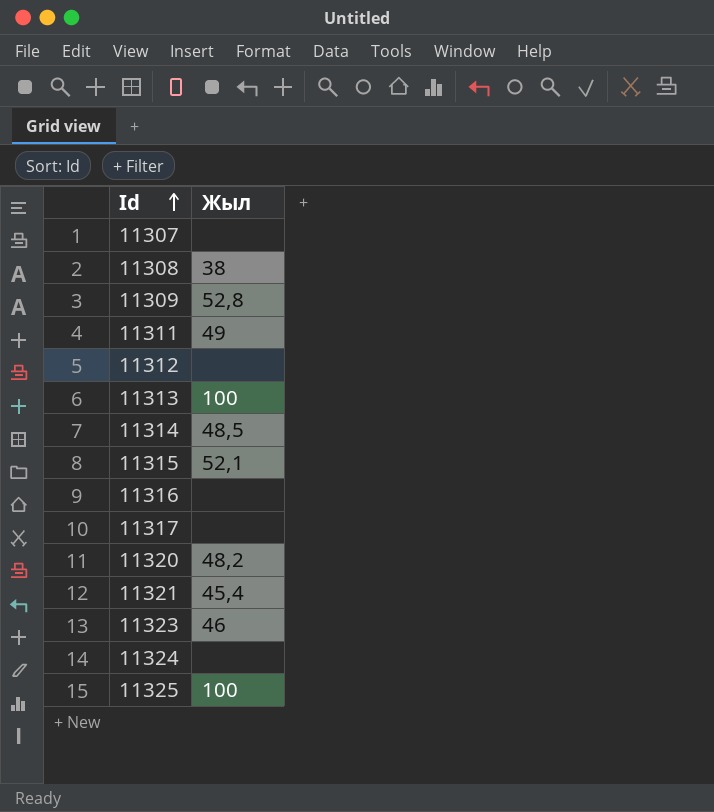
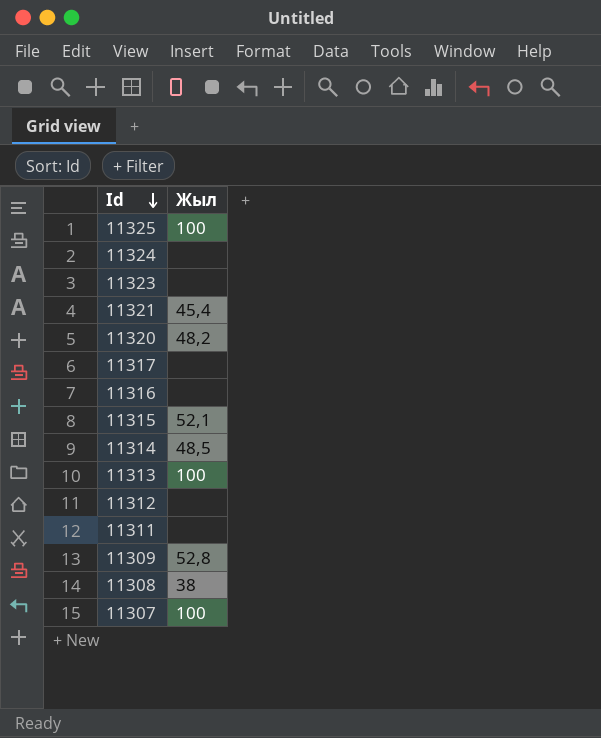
row order: Id ascending -> Id descending
11323 | Жыл: 46 -> none
11311 | Жыл: 49 -> none
11307 | Жыл: none -> 100

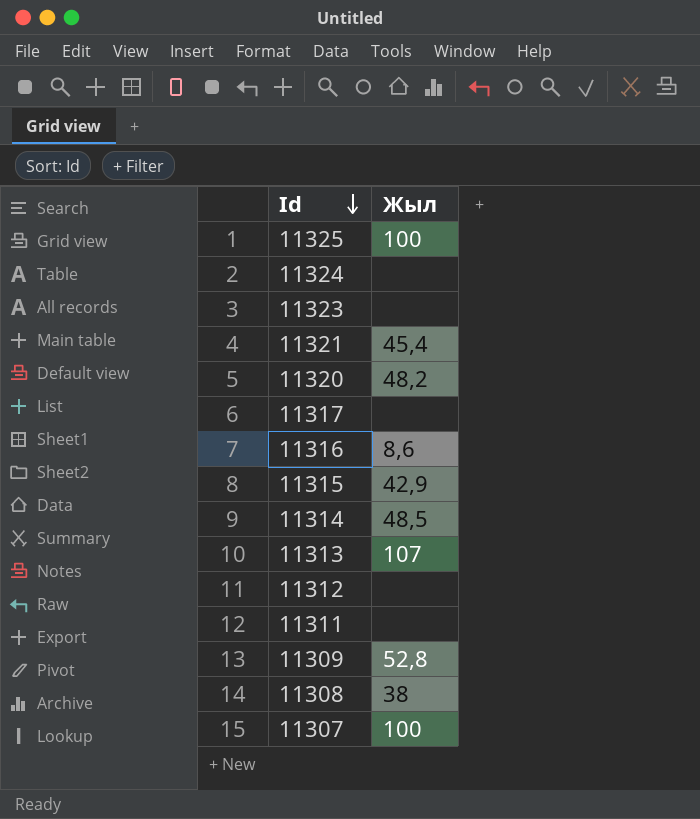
11316 | Жыл: none -> 8,6
11315 | Жыл: 52,1 -> 42,9
11313 | Жыл: 100 -> 107

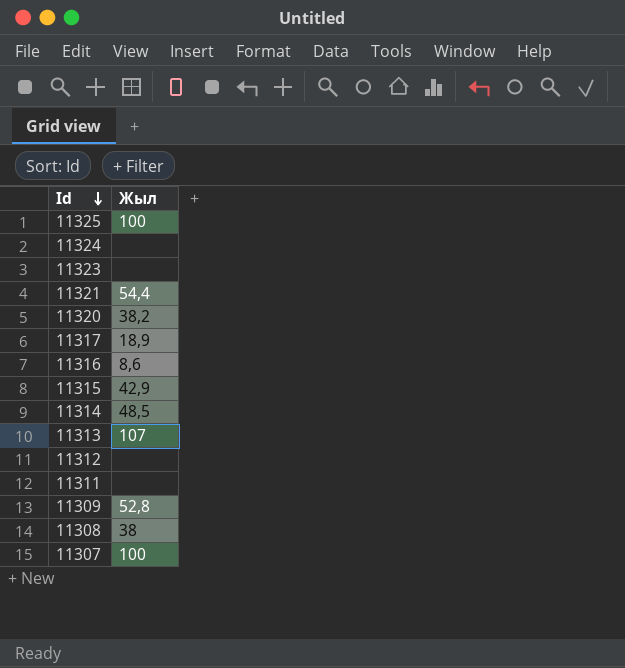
11321 | Жыл: 45,4 -> 54,4
11320 | Жыл: 48,2 -> 38,2
11317 | Жыл: none -> 18,9

